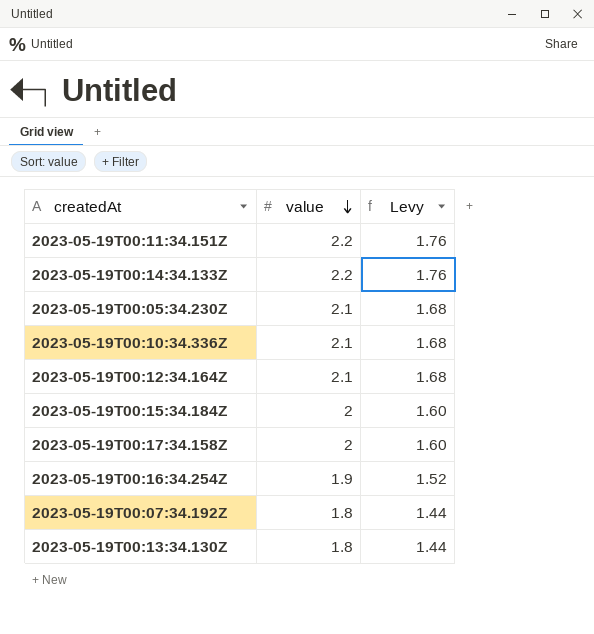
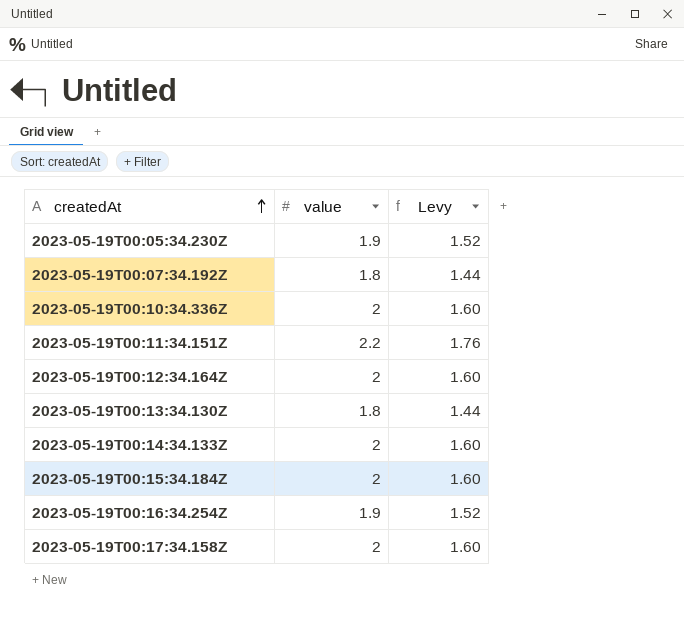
row order: value descending -> createdAt ascending
2023-05-19T00:05:34.230Z | value: 2.1 -> 1.9
2023-05-19T00:05:34.230Z | Levy: 1.68 -> 1.52
2023-05-19T00:10:34.336Z | value: 2.1 -> 2
2023-05-19T00:10:34.336Z | Levy: 1.68 -> 1.60
2023-05-19T00:12:34.164Z | value: 2.1 -> 2
2023-05-19T00:12:34.164Z | Levy: 1.68 -> 1.60
2023-05-19T00:14:34.133Z | value: 2.2 -> 2
2023-05-19T00:14:34.133Z | Levy: 1.76 -> 1.60

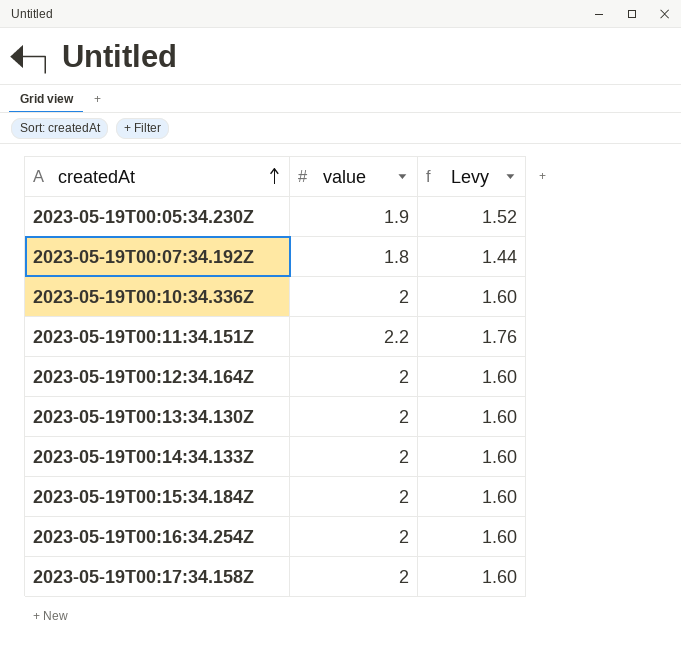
2023-05-19T00:13:34.130Z | value: 1.8 -> 2
2023-05-19T00:13:34.130Z | Levy: 1.44 -> 1.60
2023-05-19T00:16:34.254Z | value: 1.9 -> 2
2023-05-19T00:16:34.254Z | Levy: 1.52 -> 1.60

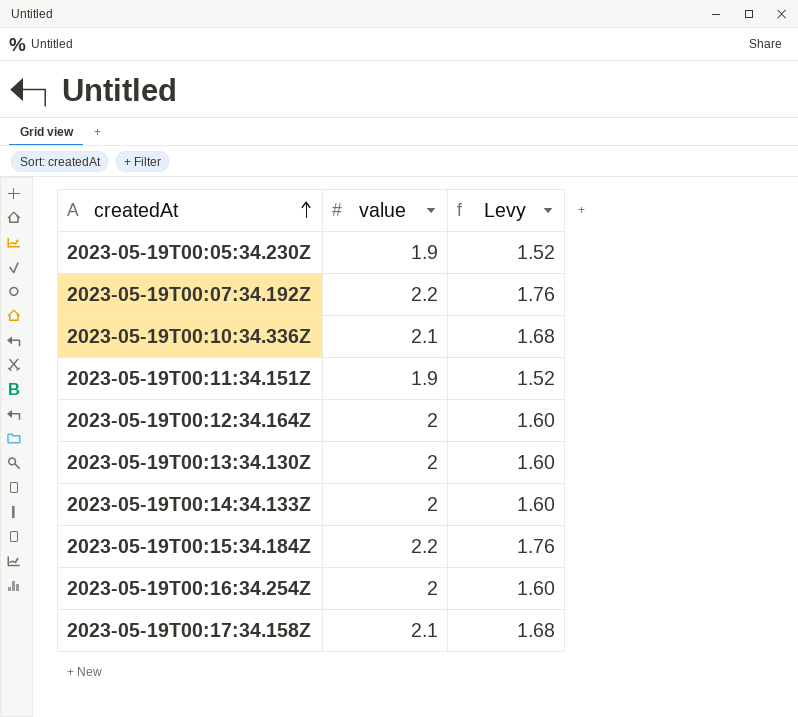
2023-05-19T00:07:34.192Z | value: 1.8 -> 2.2
2023-05-19T00:07:34.192Z | Levy: 1.44 -> 1.76
2023-05-19T00:10:34.336Z | value: 2 -> 2.1
2023-05-19T00:10:34.336Z | Levy: 1.60 -> 1.68
2023-05-19T00:11:34.151Z | value: 2.2 -> 1.9
2023-05-19T00:11:34.151Z | Levy: 1.76 -> 1.52
2023-05-19T00:15:34.184Z | value: 2 -> 2.2
2023-05-19T00:15:34.184Z | Levy: 1.60 -> 1.76
2023-05-19T00:17:34.158Z | value: 2 -> 2.1
2023-05-19T00:17:34.158Z | Levy: 1.60 -> 1.68

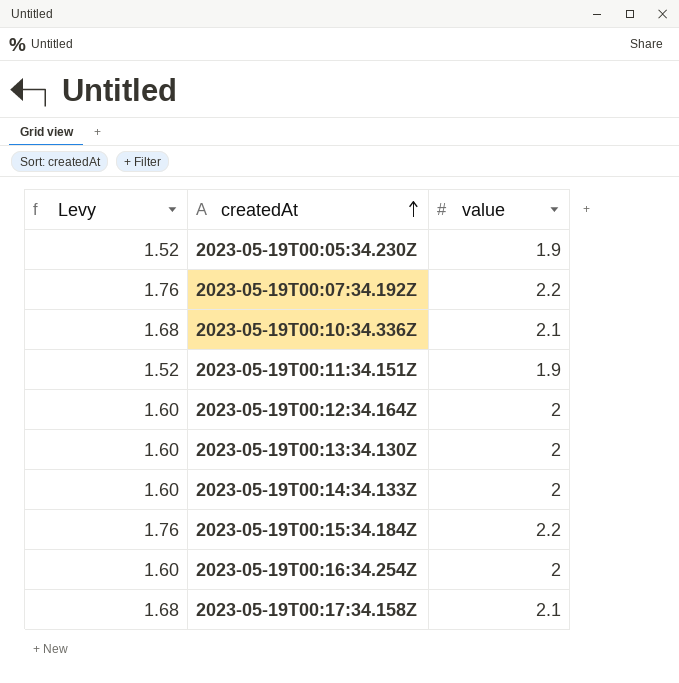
column Levy | position: 3 -> 1

